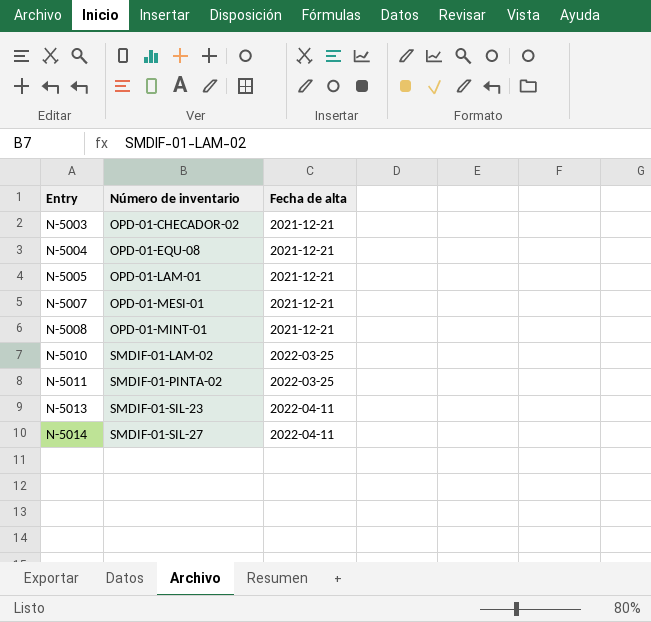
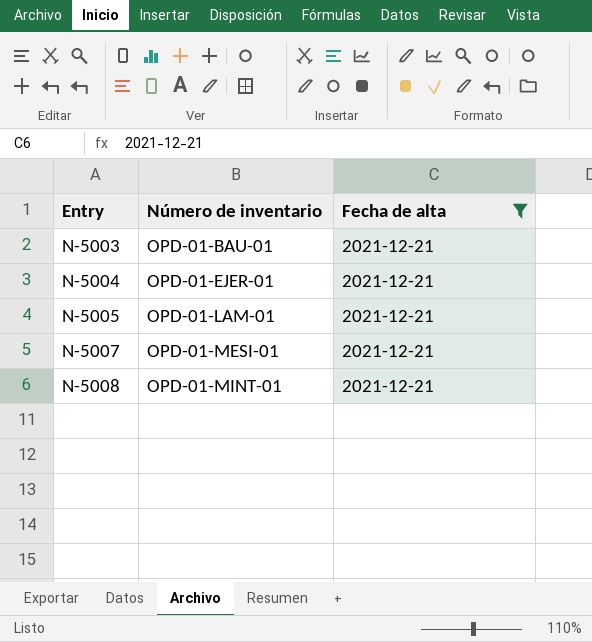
filter: none -> Fecha de alta = 2021-12-21
N-5003 | Número de inventario: OPD-01-CHECADOR-02 -> OPD-01-BAU-01
N-5004 | Número de inventario: OPD-01-EQU-08 -> OPD-01-EJER-01

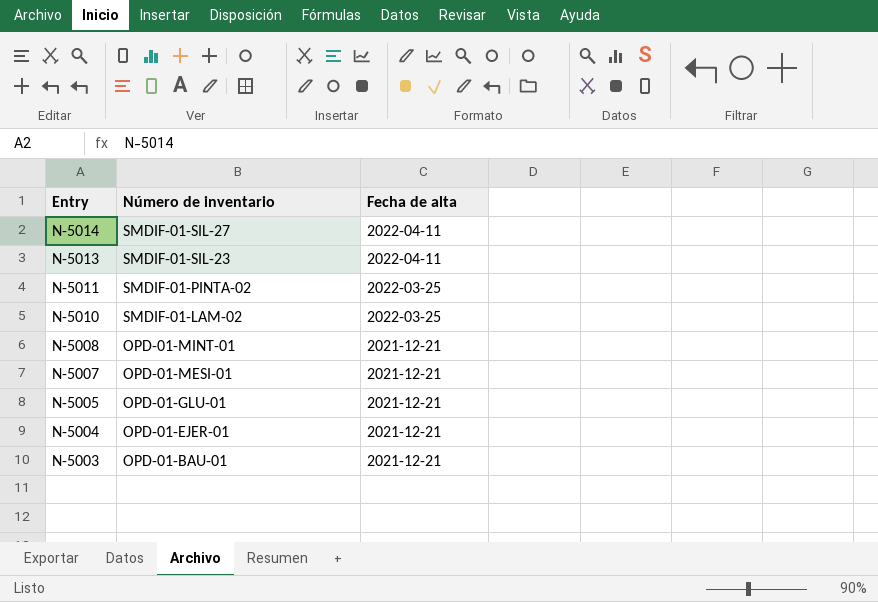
filter: Fecha de alta = 2021-12-21 -> none
row order: Entry ascending -> Entry descending
N-5005 | Número de inventario: OPD-01-LAM-01 -> OPD-01-GLU-01

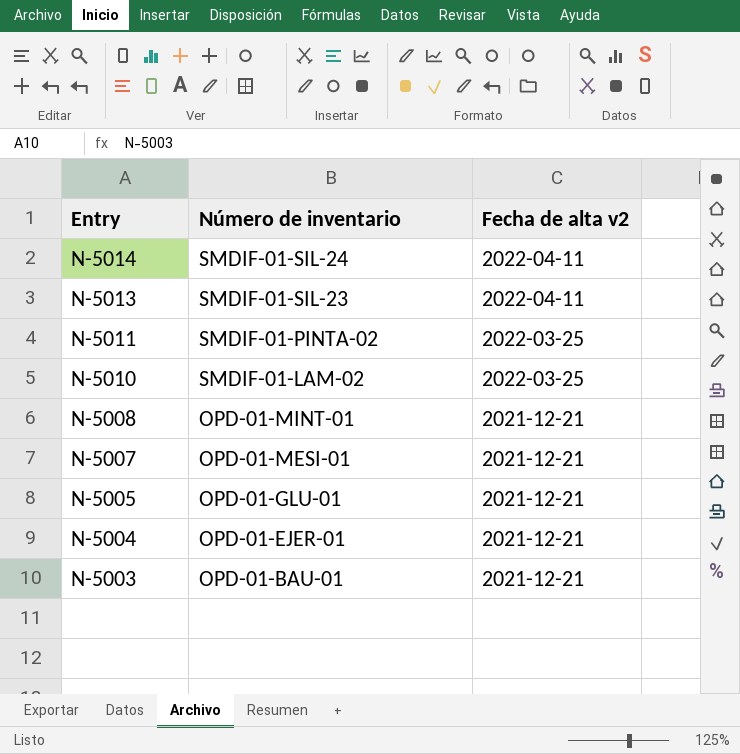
column name: Fecha de alta -> Fecha de alta v2
N-5014 | Número de inventario: SMDIF-01-SIL-27 -> SMDIF-01-SIL-24

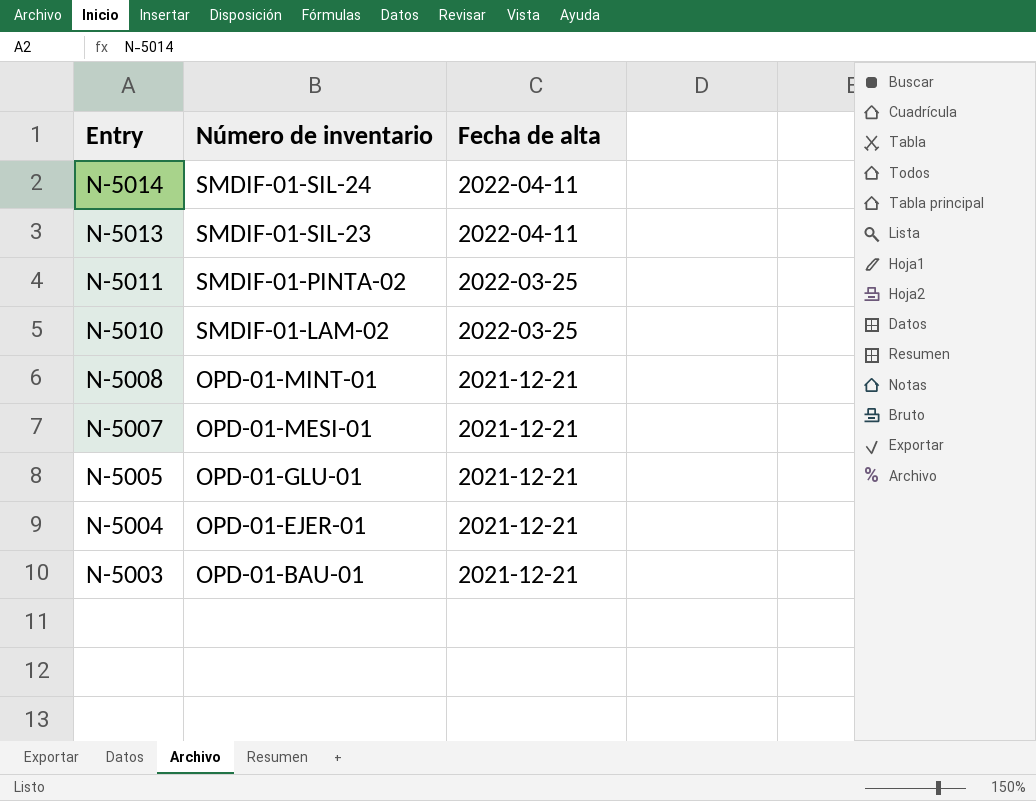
column name: Fecha de alta v2 -> Fecha de alta

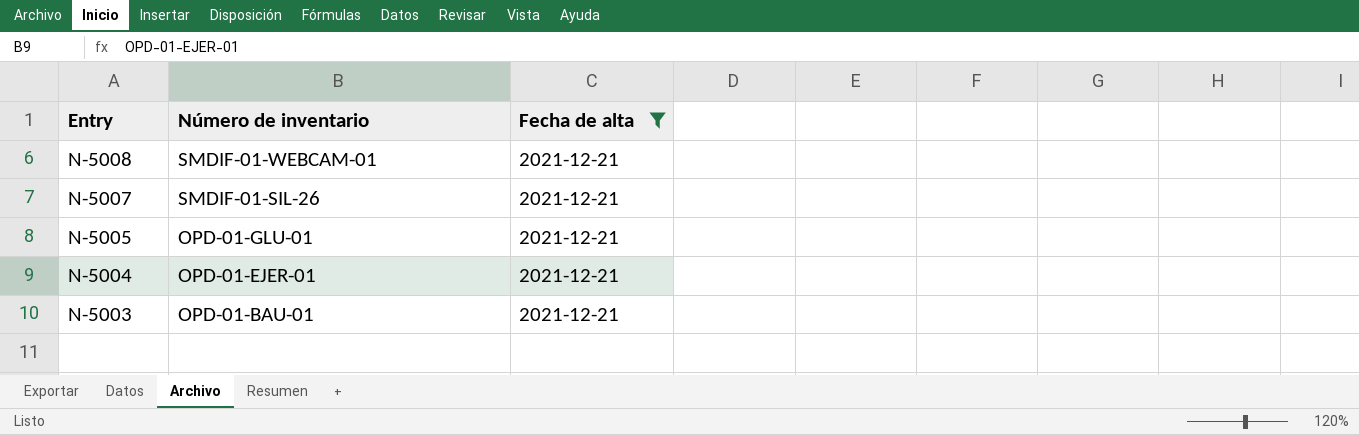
filter: none -> Fecha de alta = 2021-12-21
N-5008 | Número de inventario: OPD-01-MINT-01 -> SMDIF-01-WEBCAM-01
N-5007 | Número de inventario: OPD-01-MESI-01 -> SMDIF-01-SIL-26

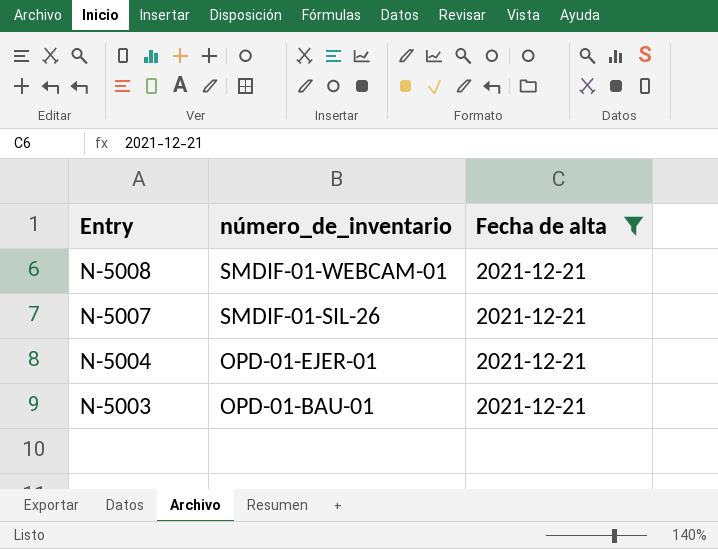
column name: Número de inventario -> número_de_inventario
row N-5005: OPD-01-GLU-01 | 2021-12-21 -> none

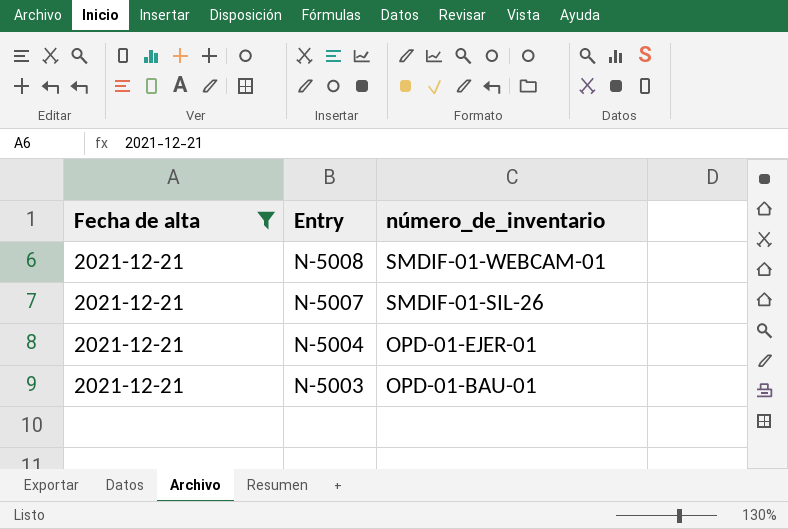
column Fecha de alta | position: 3 -> 1

